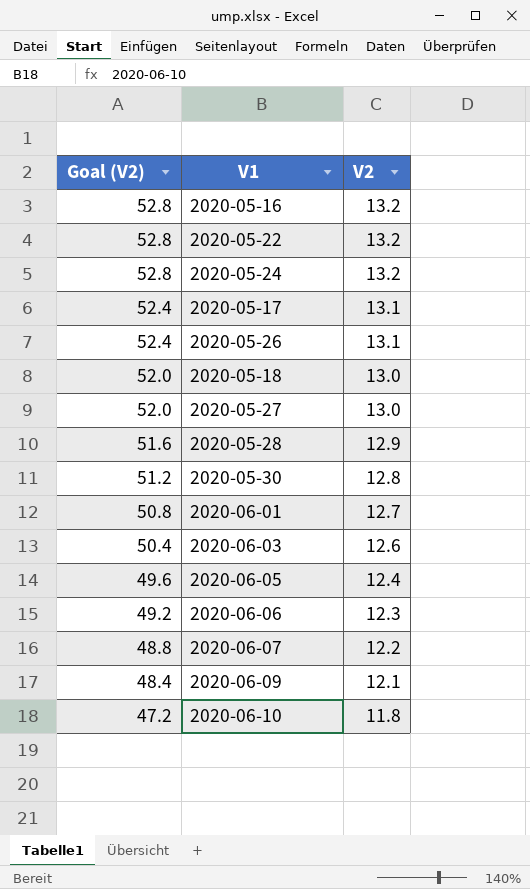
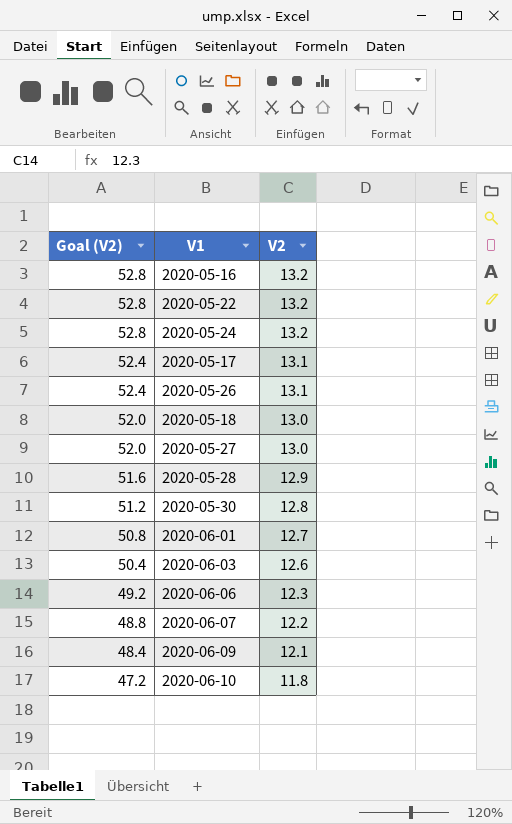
row 2020-06-05: 49.6 | 12.4 -> none

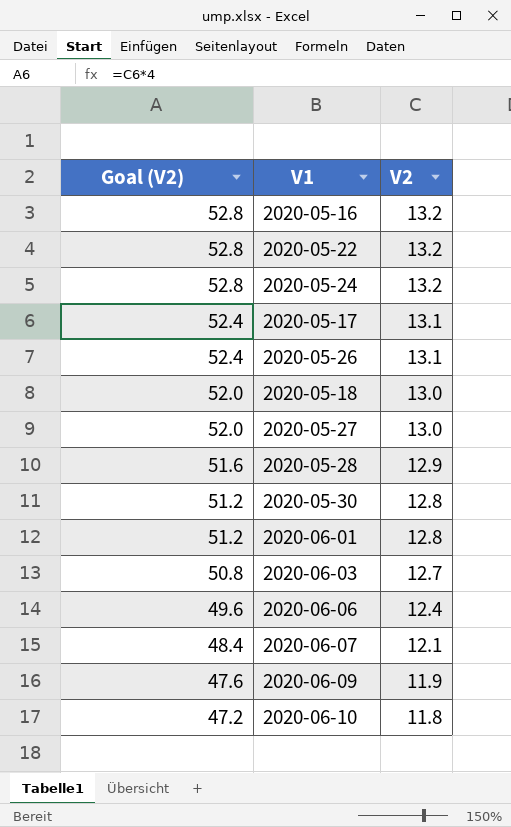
2020-06-01 | Goal (V2): 50.8 -> 51.2
2020-06-01 | V2: 12.7 -> 12.8
2020-06-03 | Goal (V2): 50.4 -> 50.8
2020-06-03 | V2: 12.6 -> 12.7
2020-06-06 | Goal (V2): 49.2 -> 49.6
2020-06-06 | V2: 12.3 -> 12.4
2020-06-07 | Goal (V2): 48.8 -> 48.4
2020-06-07 | V2: 12.2 -> 12.1
2020-06-09 | Goal (V2): 48.4 -> 47.6
2020-06-09 | V2: 12.1 -> 11.9

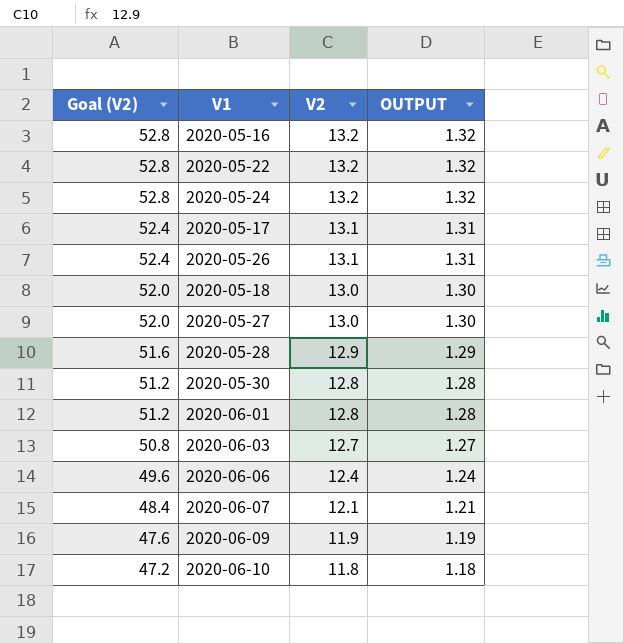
column OUTPUT | formula: none -> [V2] * 0.1

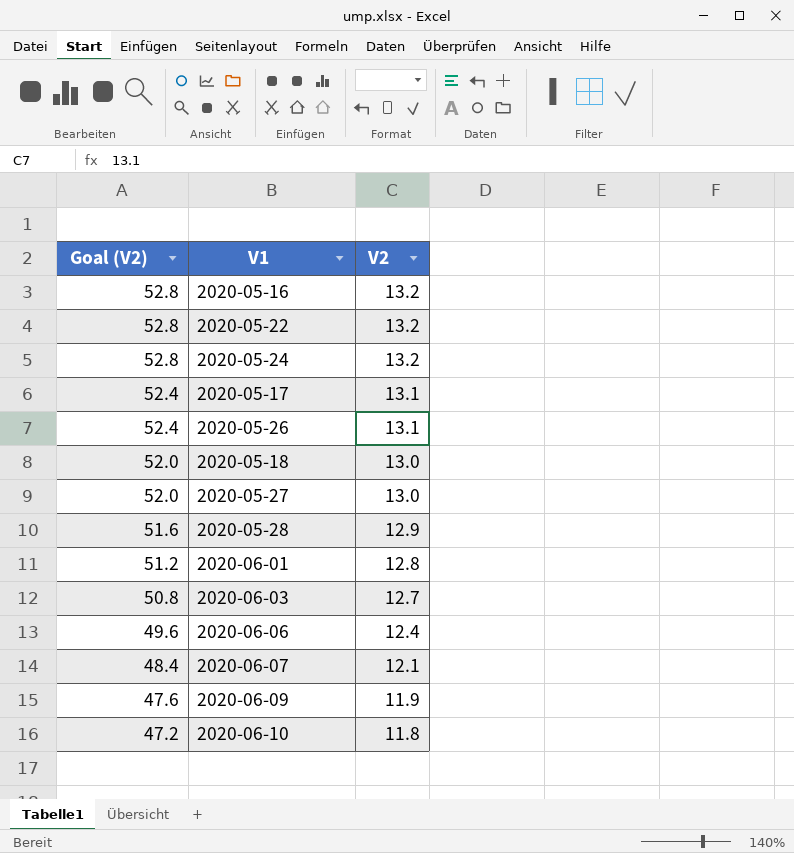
column OUTPUT | formula: [V2] * 0.1 -> none
row 2020-05-30: 51.2 | 12.8 | 1.28 -> none

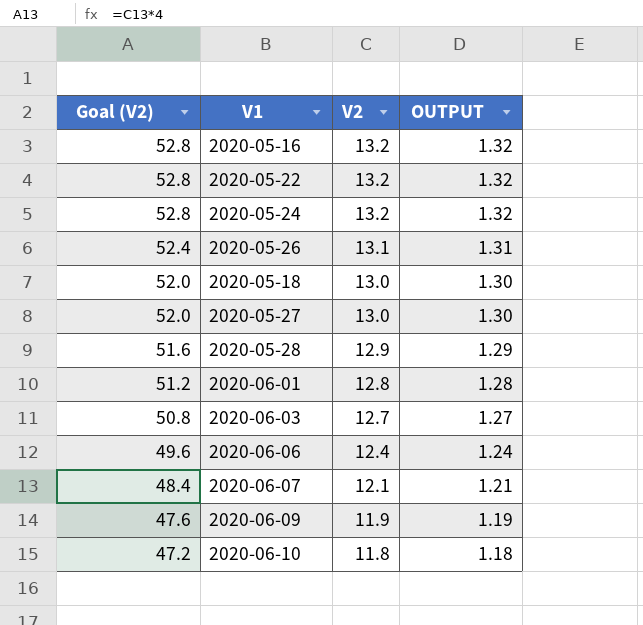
column OUTPUT | formula: none -> [V2] * 0.1
row 2020-05-17: 52.4 | 13.1 -> none

